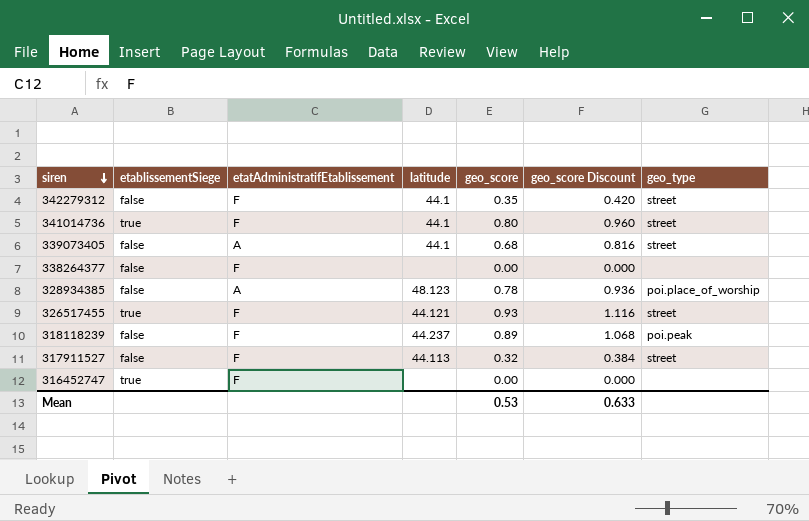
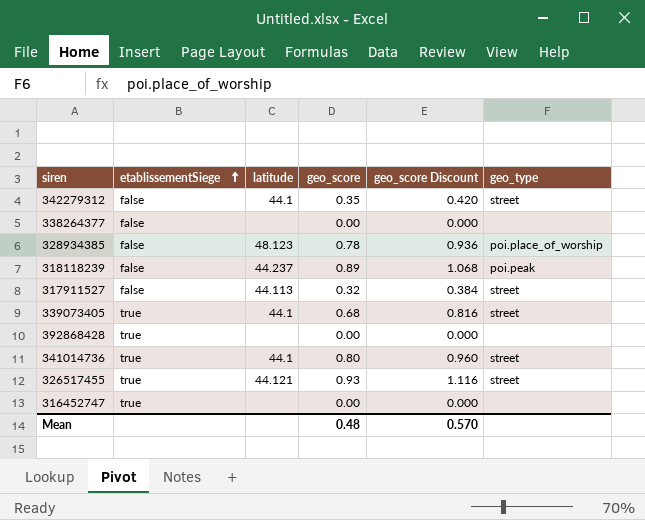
row order: siren descending -> etablissementSiege ascending
column etatAdministratifEtablissement | position: 3 -> none
339073405 | etablissementSiege: false -> true
row 392868428: none -> true | none | 0.00 | 0.000 | none
Mean | geo_score: 0.53 -> 0.48
Mean | geo_score Discount: 0.633 -> 0.570

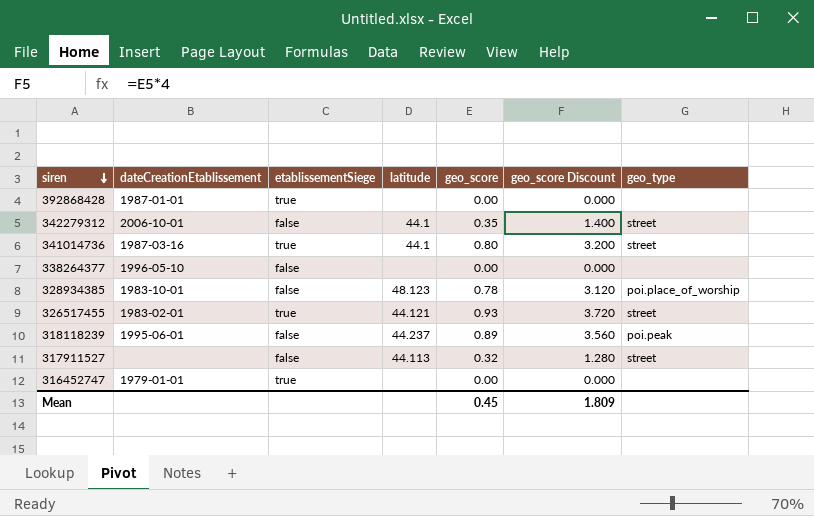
row order: etablissementSiege ascending -> siren descending
column dateCreationEtablissement | position: none -> 2
column geo_score Discount | formula: [geo_score] * 1.2 -> [geo_score] * 4
row 339073405: true | 44.1 | 0.68 | 0.816 | street -> none
Mean | geo_score: 0.48 -> 0.45
Mean | geo_score Discount: 0.570 -> 1.809

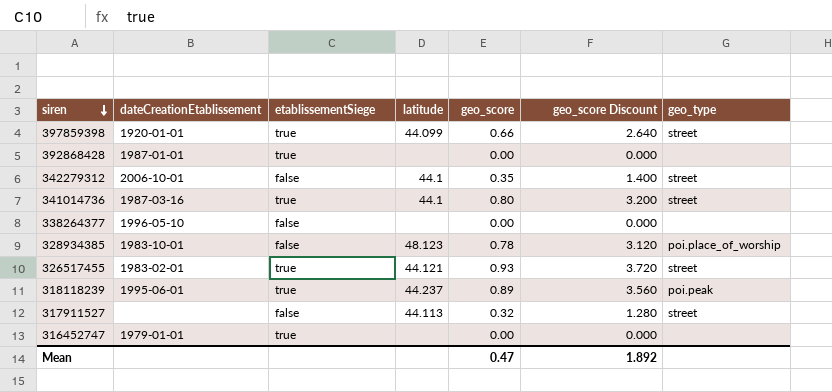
row 397859398: none -> 1920-01-01 | true | 44.099 | 0.66 | 2.640 | street
318118239 | etablissementSiege: false -> true
Mean | geo_score: 0.45 -> 0.47
Mean | geo_score Discount: 1.809 -> 1.892

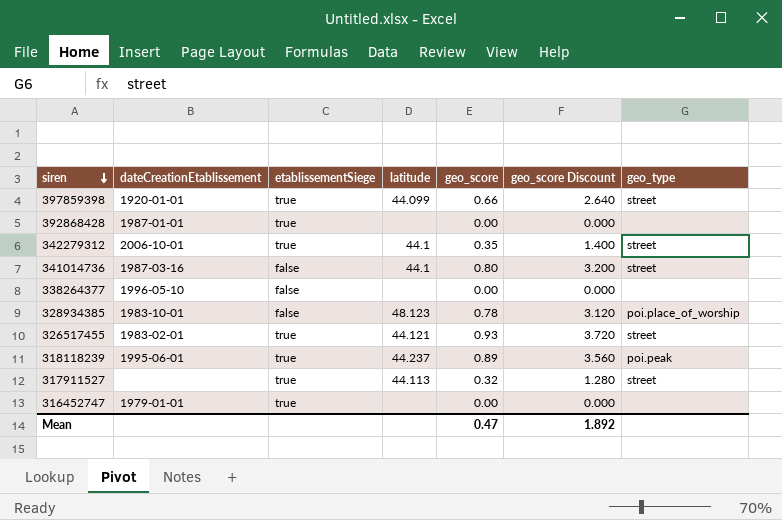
342279312 | etablissementSiege: false -> true
341014736 | etablissementSiege: true -> false
317911527 | etablissementSiege: false -> true

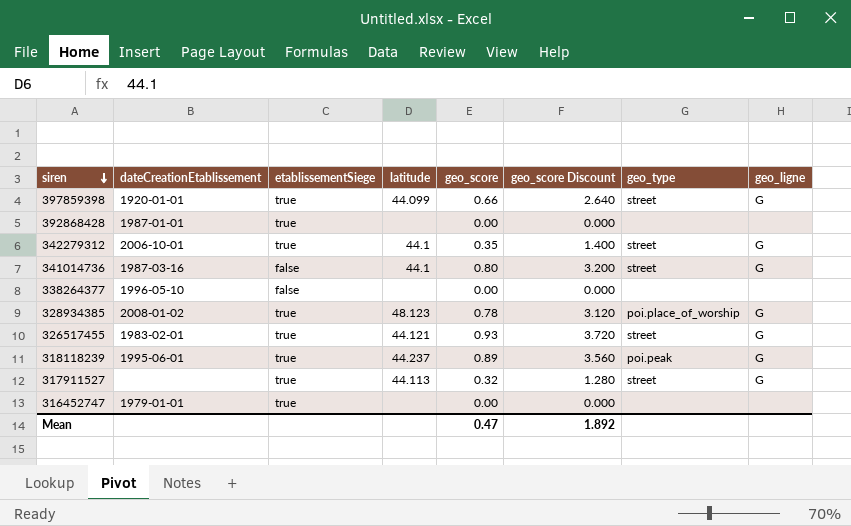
column geo_ligne | position: none -> 8
328934385 | dateCreationEtablissement: 1983-10-01 -> 2008-01-02
328934385 | etablissementSiege: false -> true

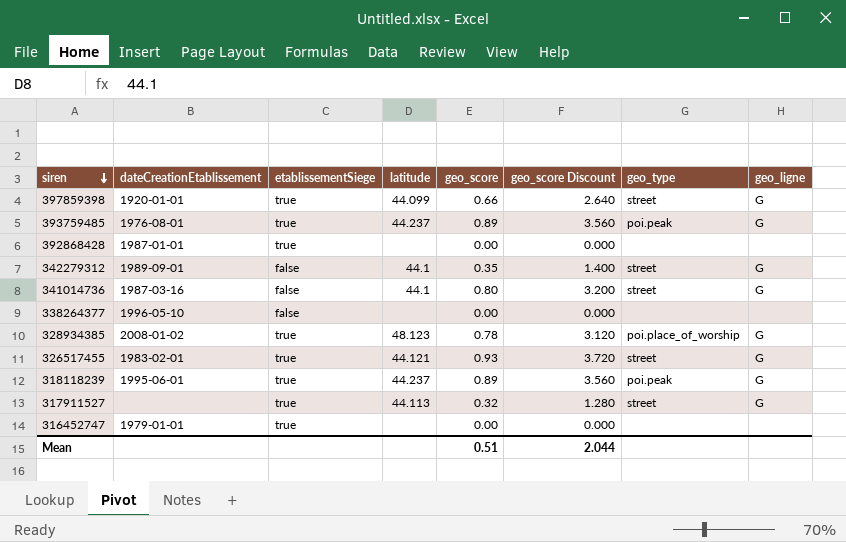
row 393759485: none -> 1976-08-01 | true | 44.237 | 0.89 | 3.560 | poi.peak | G
342279312 | dateCreationEtablissement: 2006-10-01 -> 1989-09-01
342279312 | etablissementSiege: true -> false
Mean | geo_score: 0.47 -> 0.51
Mean | geo_score Discount: 1.892 -> 2.044

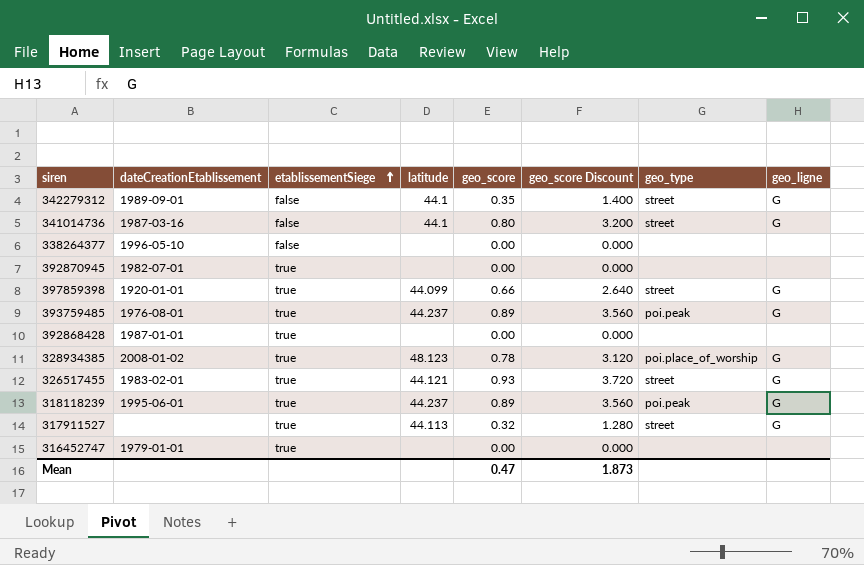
row order: siren descending -> etablissementSiege ascending
row 392870945: none -> 1982-07-01 | true | none | 0.00 | 0.000 | none | none
Mean | geo_score: 0.51 -> 0.47
Mean | geo_score Discount: 2.044 -> 1.873

